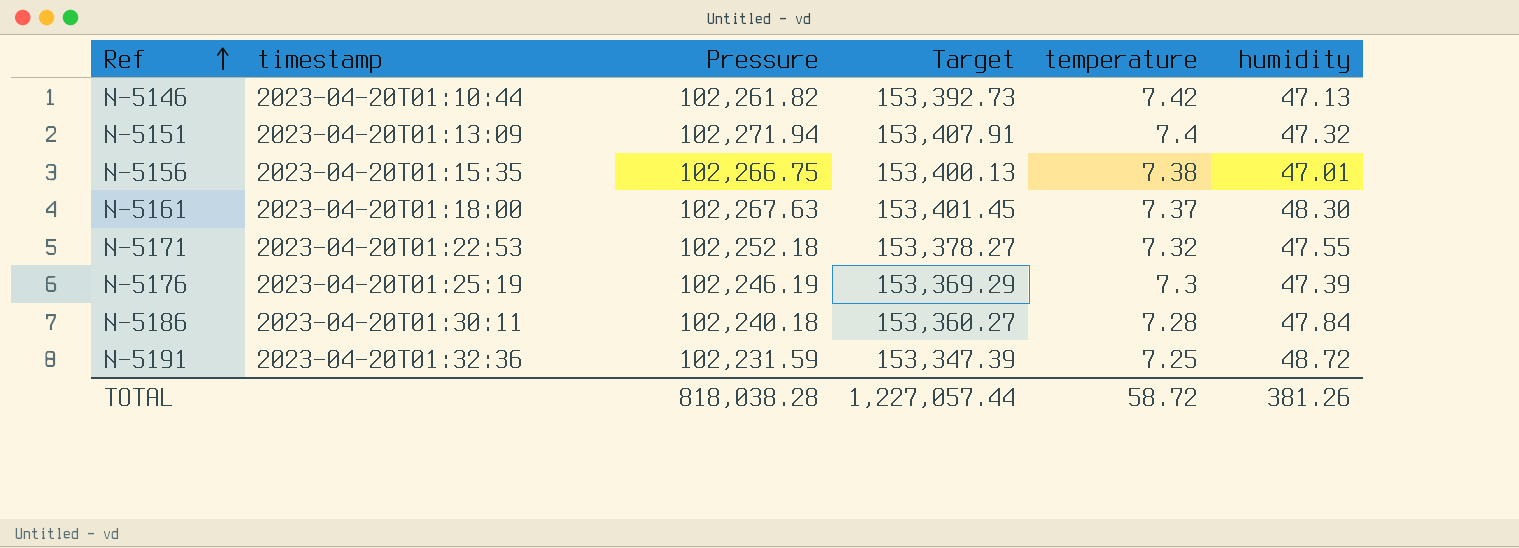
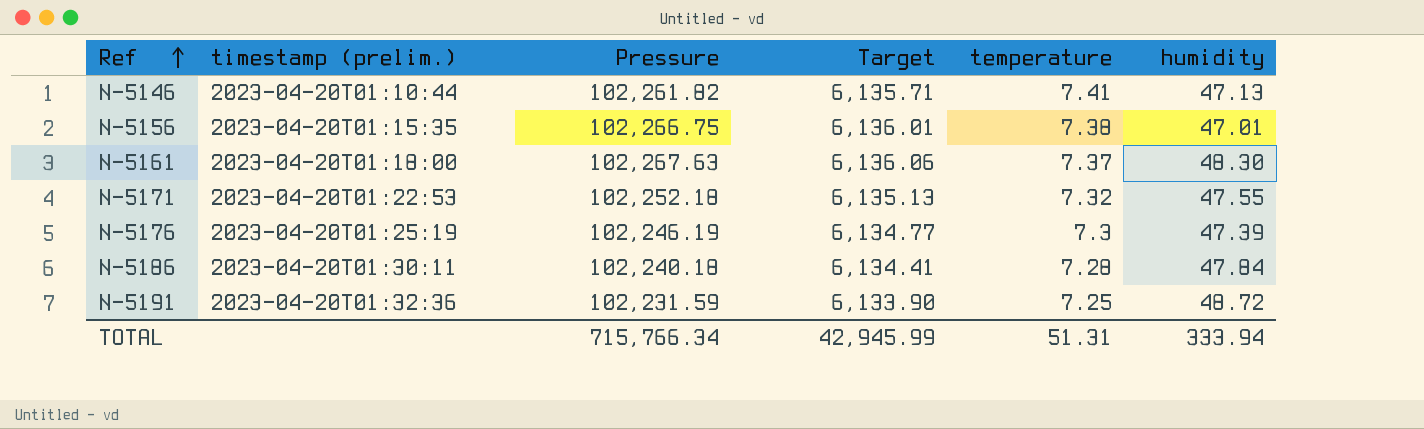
column name: timestamp -> timestamp (prelim.)
column Target | formula: [Pressure] * 1.5 -> [Pressure] * 0.06
row N-5151: 2023-04-20T01:13:09 | 102,271.94 | 153,407.91 | 7.4 | 47.32 -> none
N-5146 | temperature: 7.42 -> 7.41
TOTAL | Pressure: 818,038.28 -> 715,766.34
TOTAL | Target: 1,227,057.44 -> 42,945.99
TOTAL | temperature: 58.72 -> 51.31
TOTAL | humidity: 381.26 -> 333.94

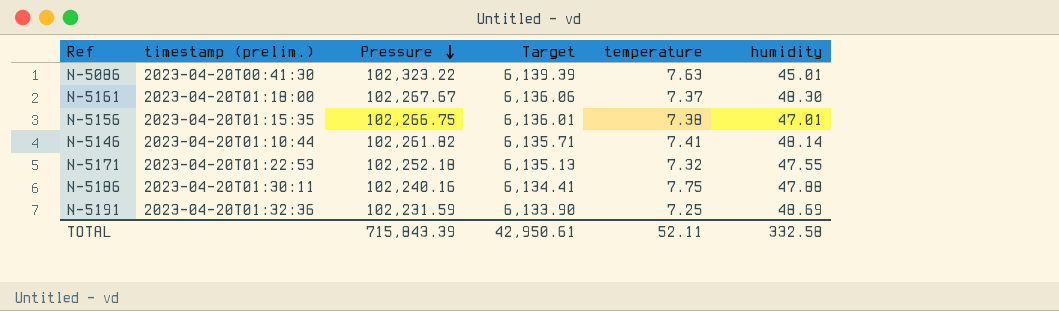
row order: Ref ascending -> Pressure descending
row N-5176: 2023-04-20T01:25:19 | 102,246.19 | 6,134.77 | 7.3 | 47.39 -> none
row N-5086: none -> 2023-04-20T00:41:30 | 102,323.22 | 6,139.39 | 7.63 | 45.01
N-5161 | Pressure: 102,267.63 -> 102,267.67
N-5146 | humidity: 47.13 -> 48.14
N-5186 | Pressure: 102,240.18 -> 102,240.16
N-5186 | temperature: 7.28 -> 7.75
N-5186 | humidity: 47.84 -> 47.88
N-5191 | humidity: 48.72 -> 48.69
TOTAL | Pressure: 715,766.34 -> 715,843.39
TOTAL | Target: 42,945.99 -> 42,950.61
TOTAL | temperature: 51.31 -> 52.11
TOTAL | humidity: 333.94 -> 332.58

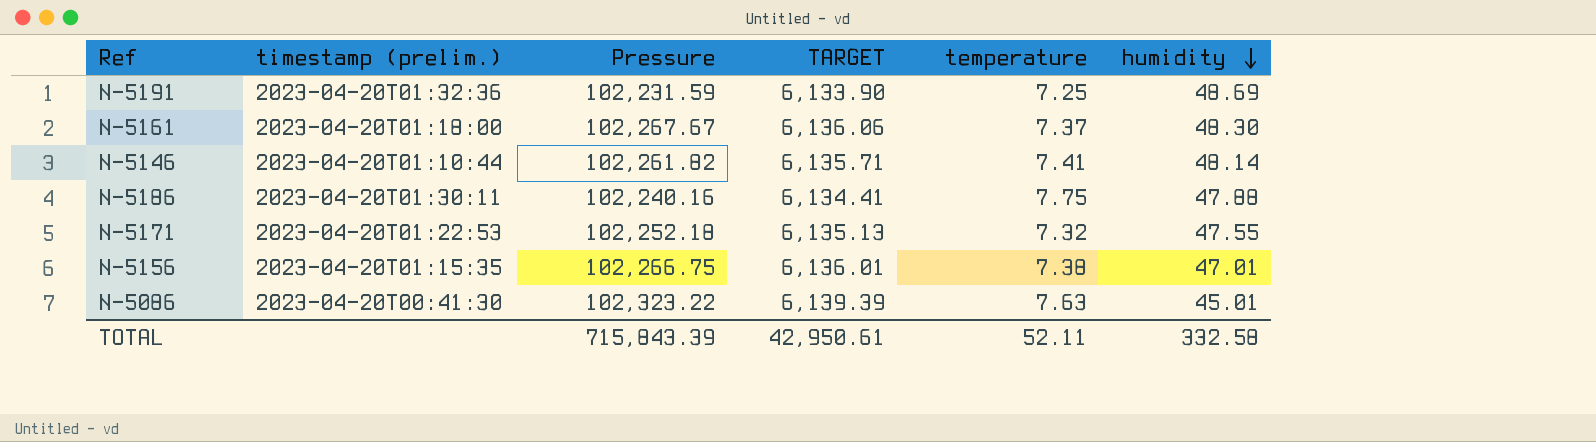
row order: Pressure descending -> humidity descending
column name: Target -> TARGET

